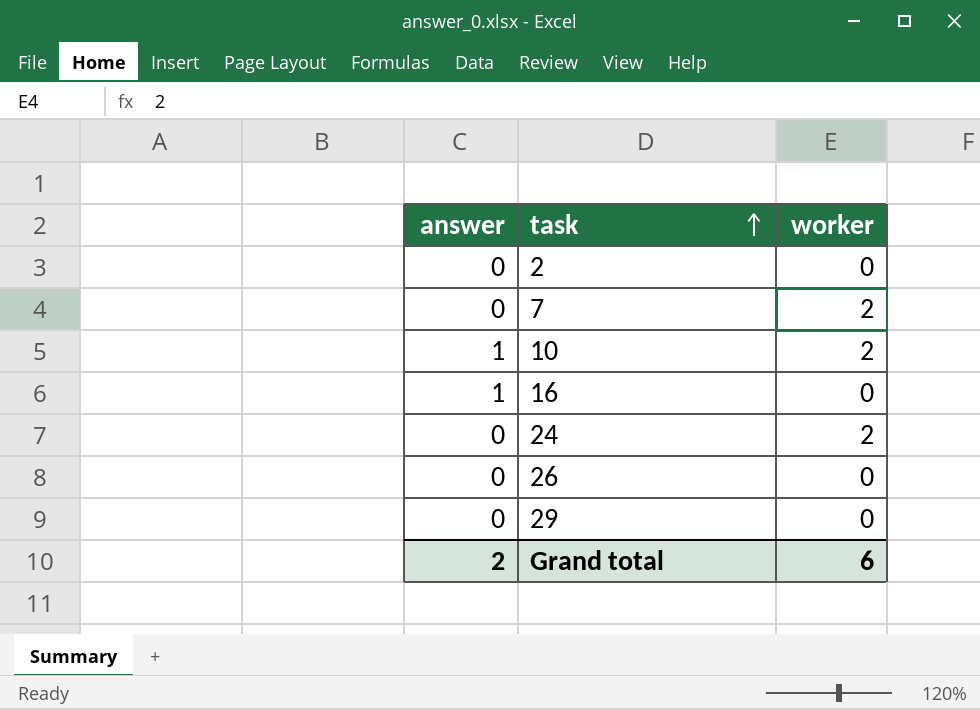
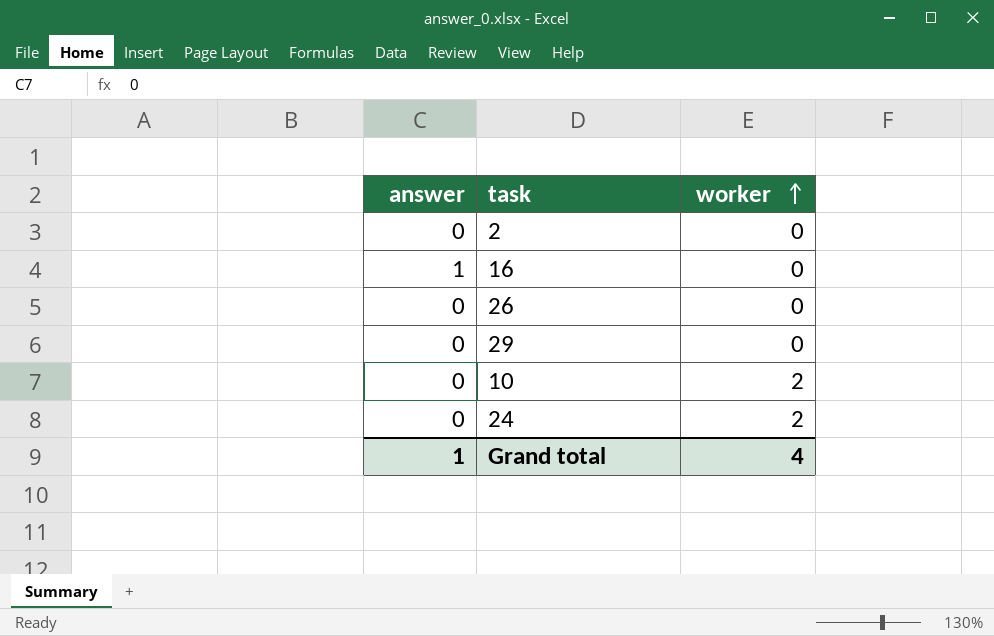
row order: task ascending -> worker ascending
row 7: 0 | 2 -> none
10 | answer: 1 -> 0
Grand total | answer: 2 -> 1
Grand total | worker: 6 -> 4

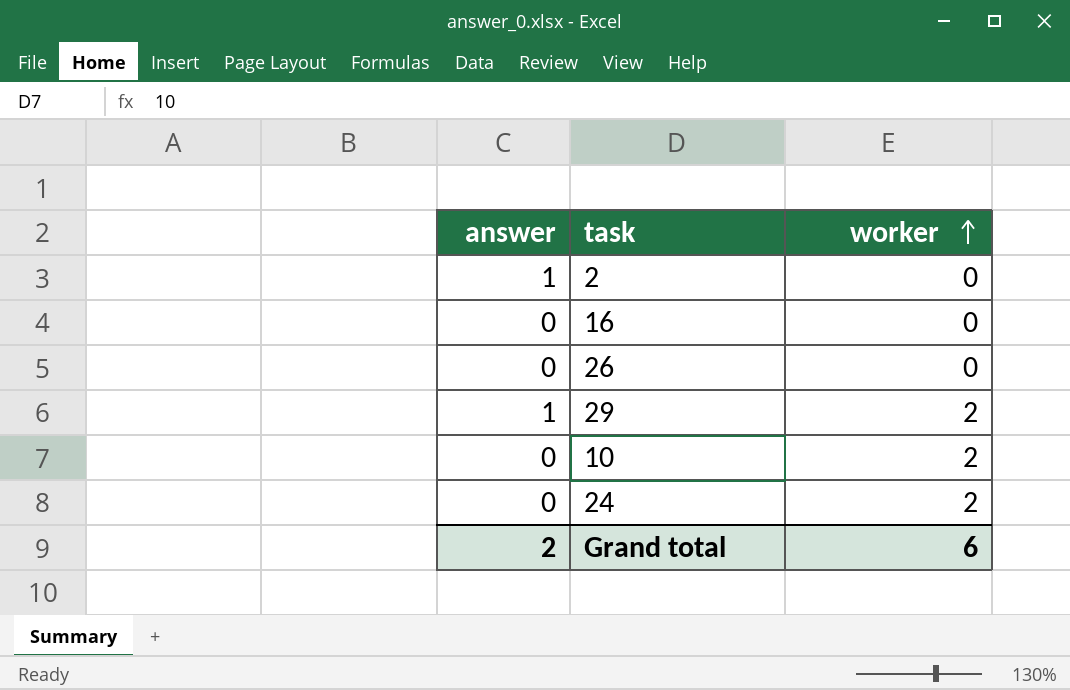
2 | answer: 0 -> 1
16 | answer: 1 -> 0
29 | answer: 0 -> 1
29 | worker: 0 -> 2
Grand total | answer: 1 -> 2
Grand total | worker: 4 -> 6

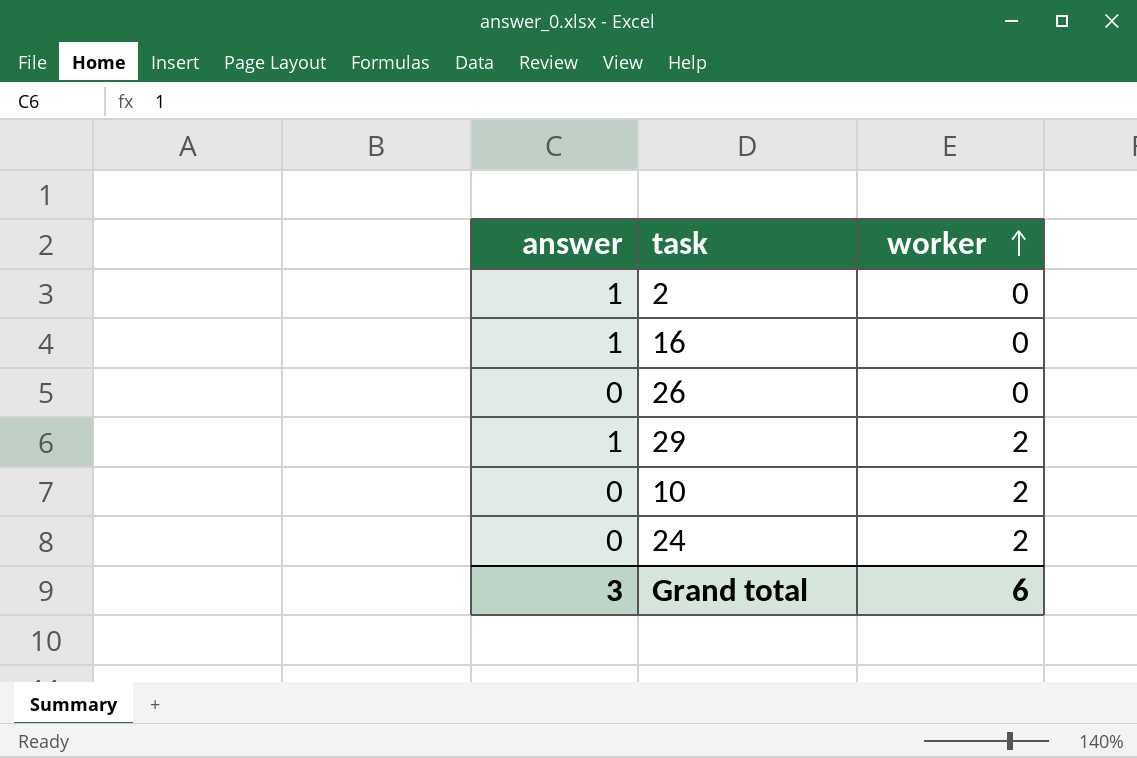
16 | answer: 0 -> 1
Grand total | answer: 2 -> 3

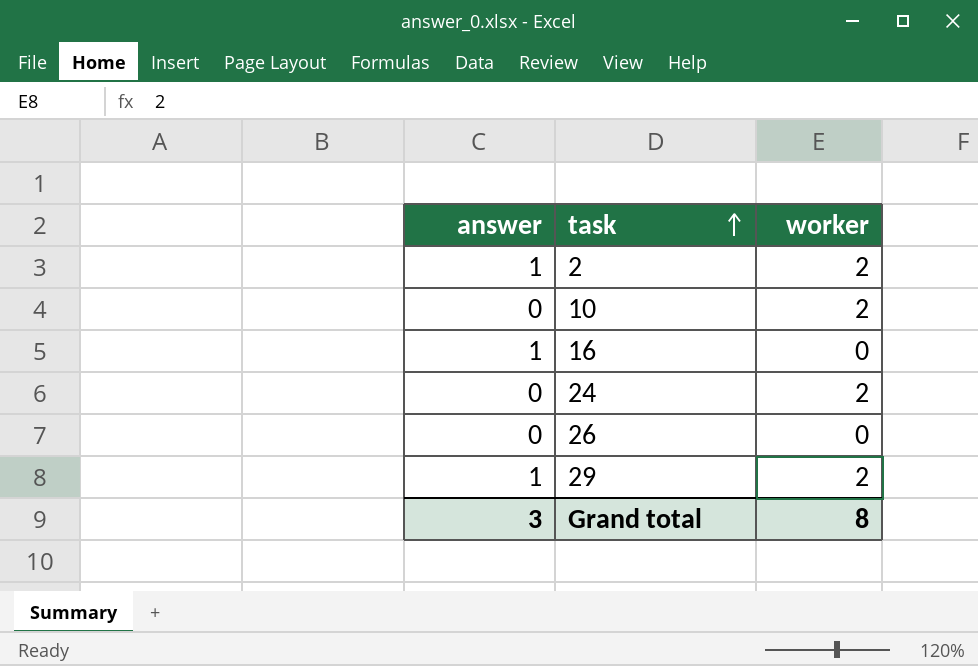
row order: worker ascending -> task ascending
2 | worker: 0 -> 2
Grand total | worker: 6 -> 8

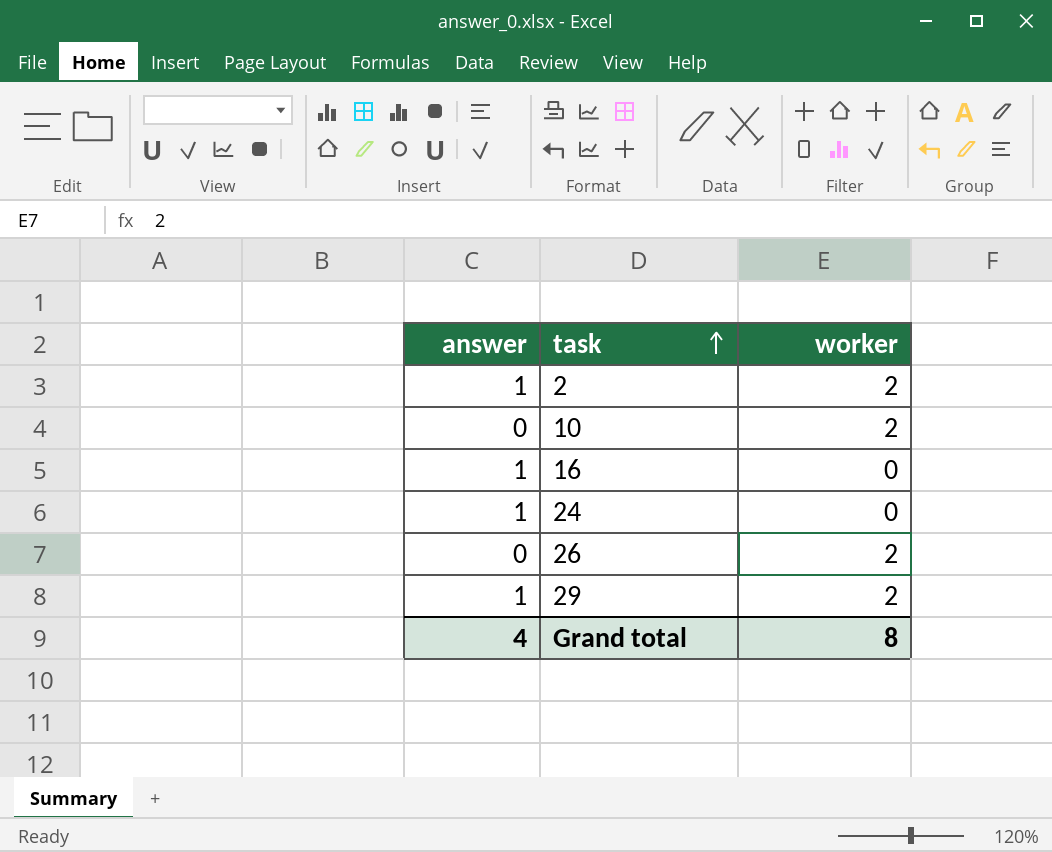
24 | answer: 0 -> 1
24 | worker: 2 -> 0
26 | worker: 0 -> 2
Grand total | answer: 3 -> 4

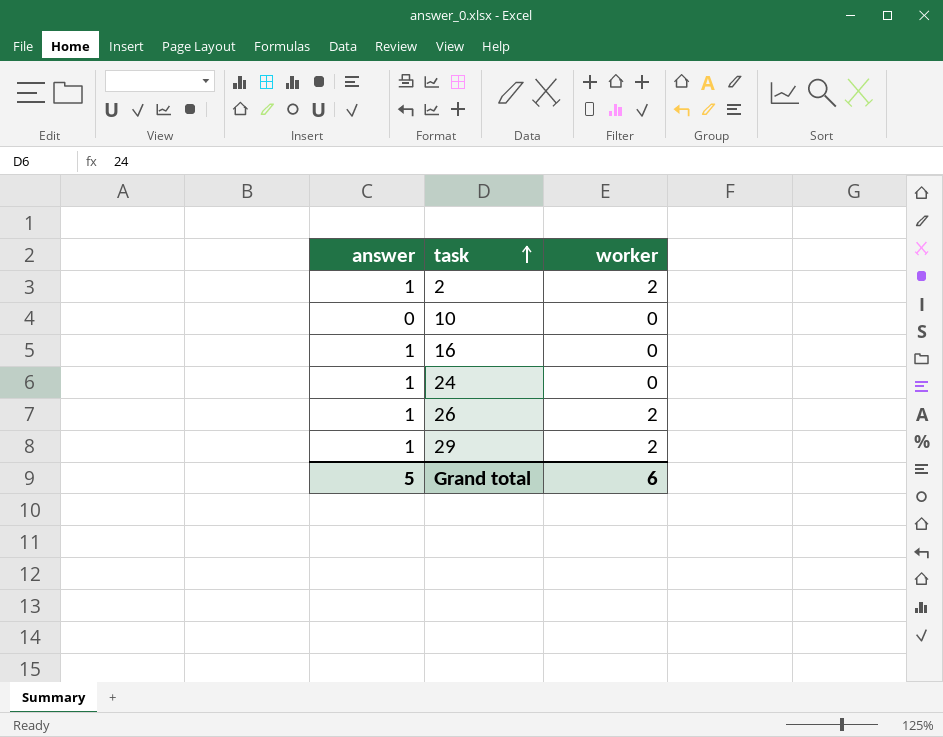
10 | worker: 2 -> 0
26 | answer: 0 -> 1
Grand total | answer: 4 -> 5
Grand total | worker: 8 -> 6

